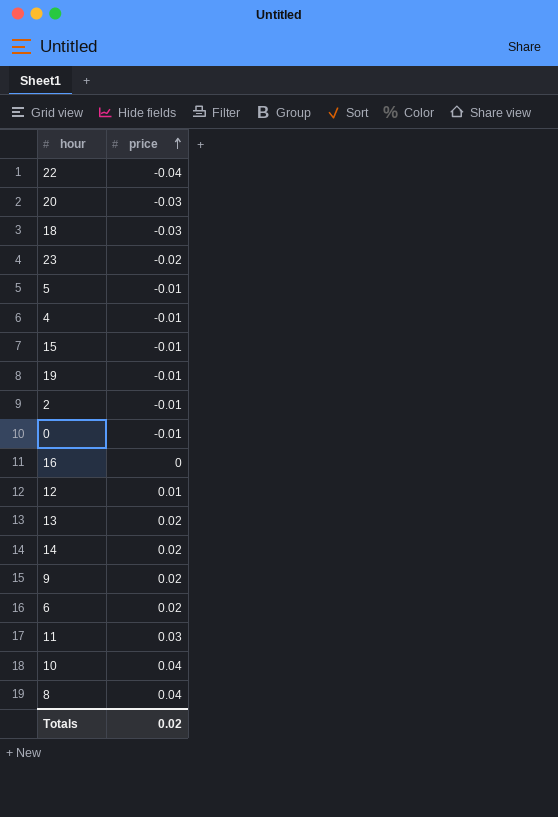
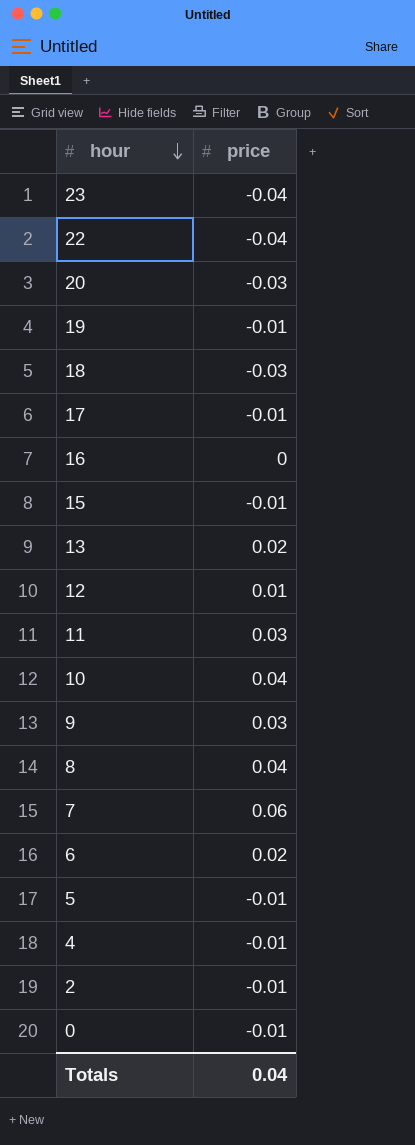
row order: price ascending -> hour descending
row 14: 0.02 -> none
23 | price: -0.02 -> -0.04
row 17: none -> -0.01
9 | price: 0.02 -> 0.03
row 7: none -> 0.06
Totals | price: 0.02 -> 0.04

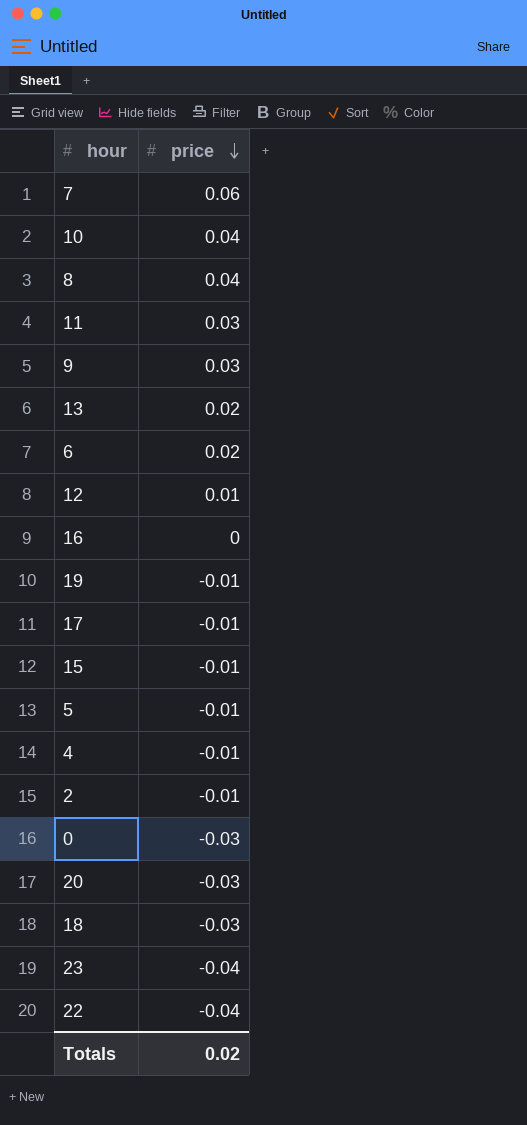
row order: hour descending -> price descending
0 | price: -0.01 -> -0.03
Totals | price: 0.04 -> 0.02

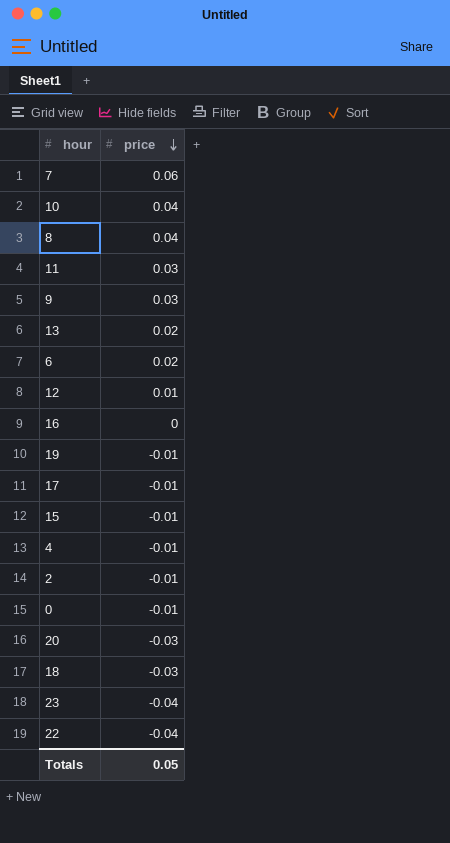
row 5: -0.01 -> none
0 | price: -0.03 -> -0.01
Totals | price: 0.02 -> 0.05

